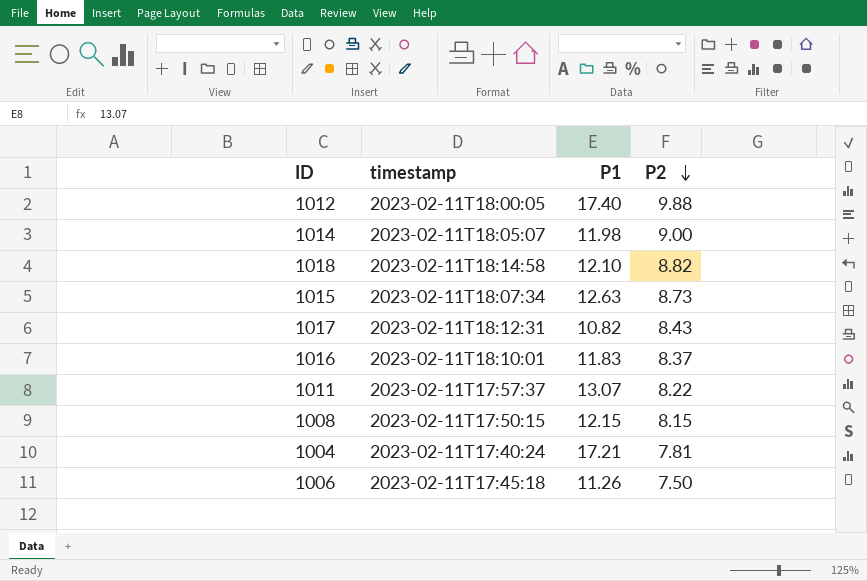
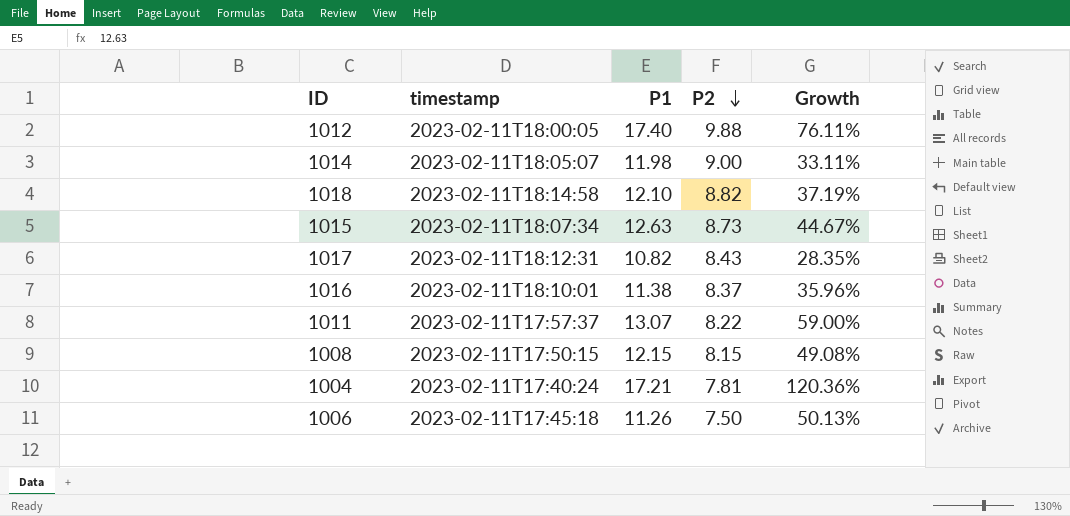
column Growth | formula: none -> ([P1] - [P2]) / [P2]
1016 | P1: 11.83 -> 11.38

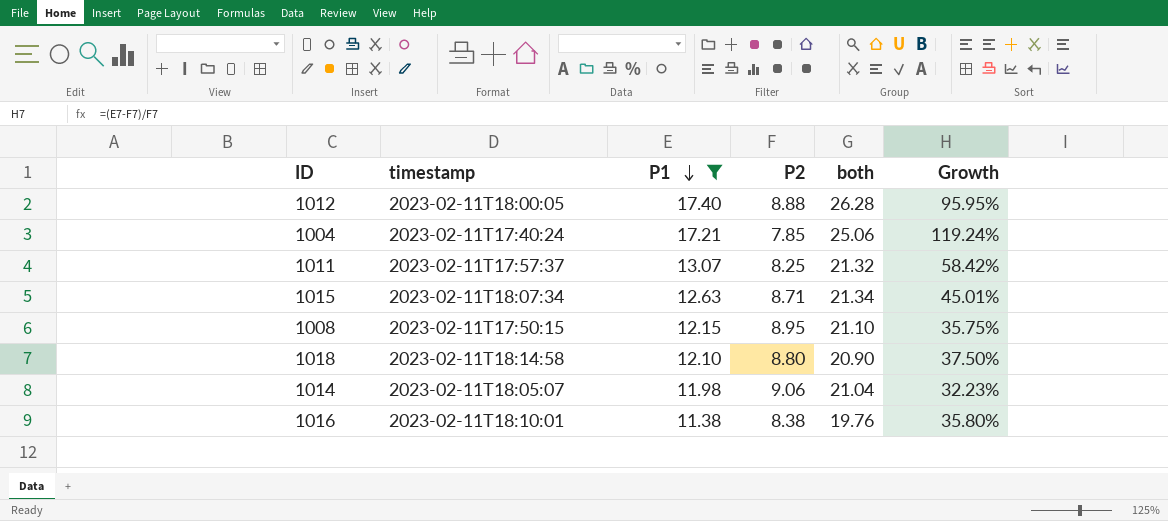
filter: none -> P1 >= 11.38
row order: P2 descending -> P1 descending
column both | formula: none -> [P1] + [P2]
1012 | P2: 9.88 -> 8.88
1012 | Growth: 76.11% -> 95.95%
1004 | P2: 7.81 -> 7.85
1004 | Growth: 120.36% -> 119.24%
1011 | P2: 8.22 -> 8.25
1011 | Growth: 59.00% -> 58.42%
1015 | P2: 8.73 -> 8.71
1015 | Growth: 44.67% -> 45.01%
1008 | P2: 8.15 -> 8.95
1008 | Growth: 49.08% -> 35.75%
1018 | P2: 8.82 -> 8.80
1018 | Growth: 37.19% -> 37.50%
1014 | P2: 9.00 -> 9.06
1014 | Growth: 33.11% -> 32.23%
1016 | P2: 8.37 -> 8.38
1016 | Growth: 35.96% -> 35.80%

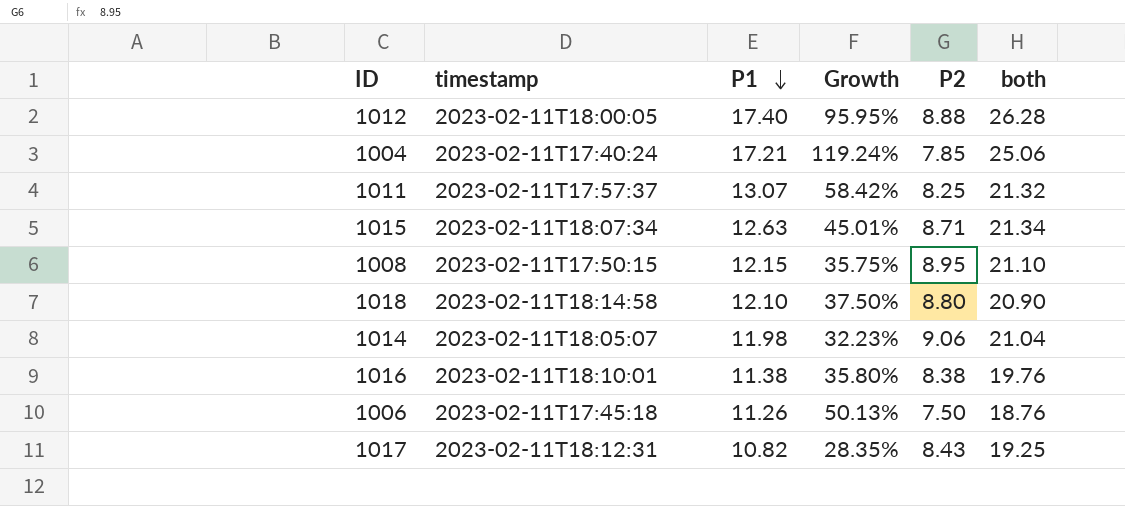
filter: P1 >= 11.38 -> none
column Growth | position: 6 -> 4

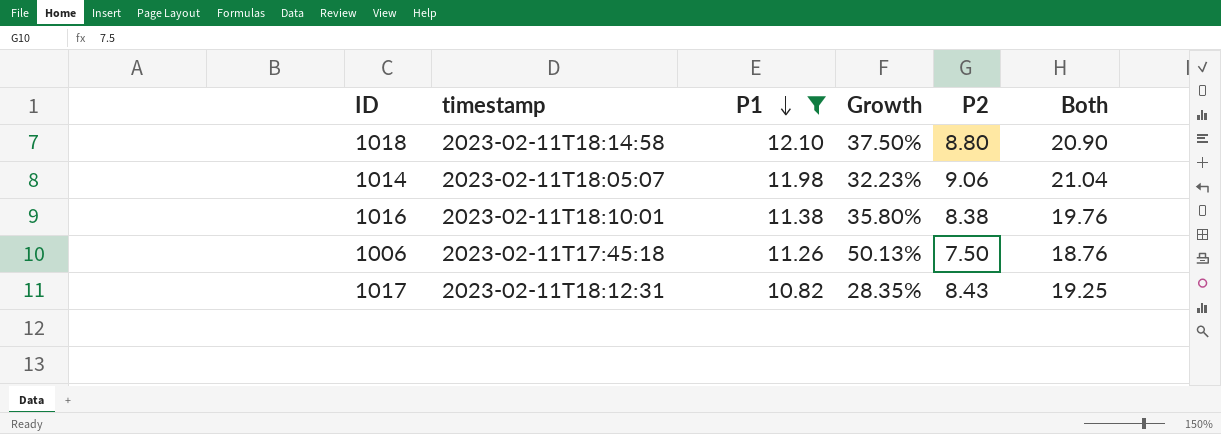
filter: none -> P1 <= 12.10
column name: both -> Both

